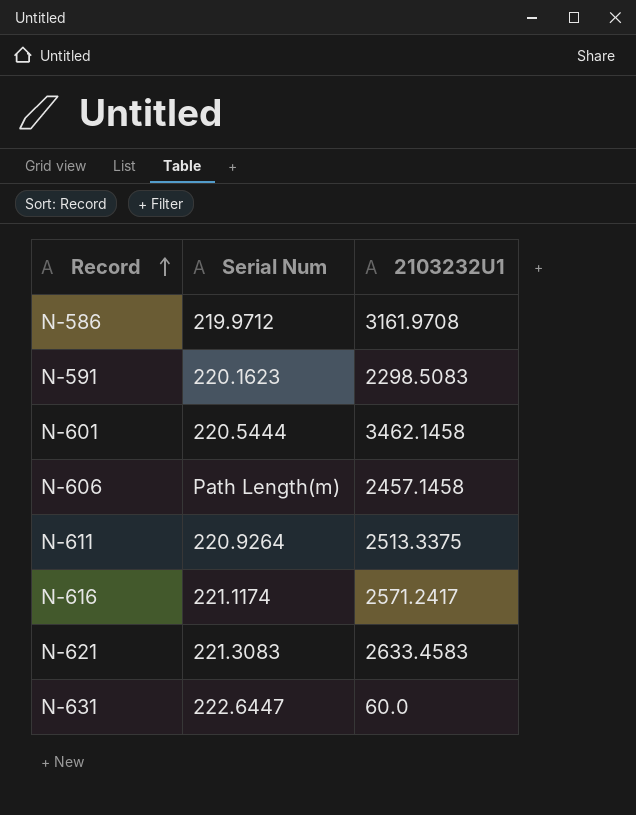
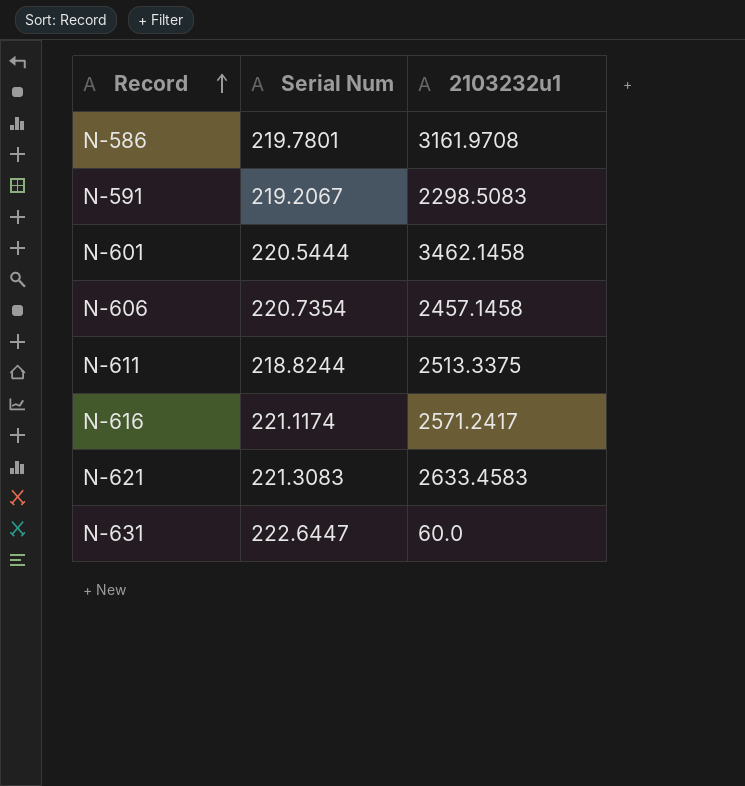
column name: 2103232U1 -> 2103232u1
N-586 | Serial Num: 219.9712 -> 219.7801
N-591 | Serial Num: 220.1623 -> 219.2067
N-606 | Serial Num: Path Length(m) -> 220.7354
N-611 | Serial Num: 220.9264 -> 218.8244

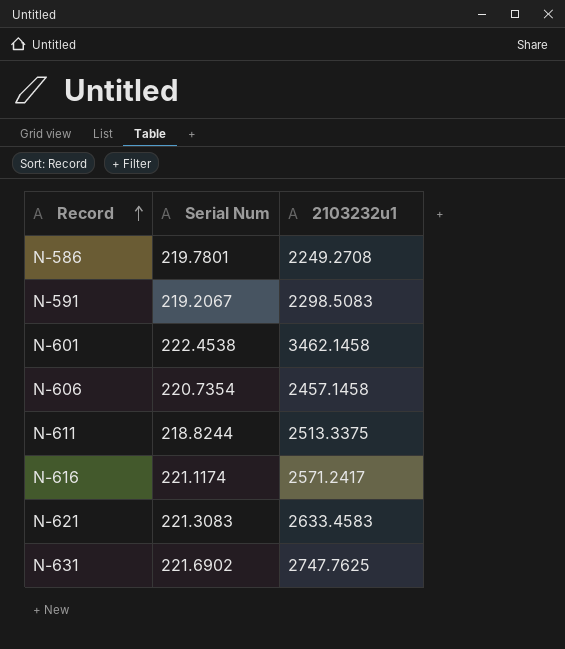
N-586 | 2103232u1: 3161.9708 -> 2249.2708
N-601 | Serial Num: 220.5444 -> 222.4538
N-631 | Serial Num: 222.6447 -> 221.6902
N-631 | 2103232u1: 60.0 -> 2747.7625

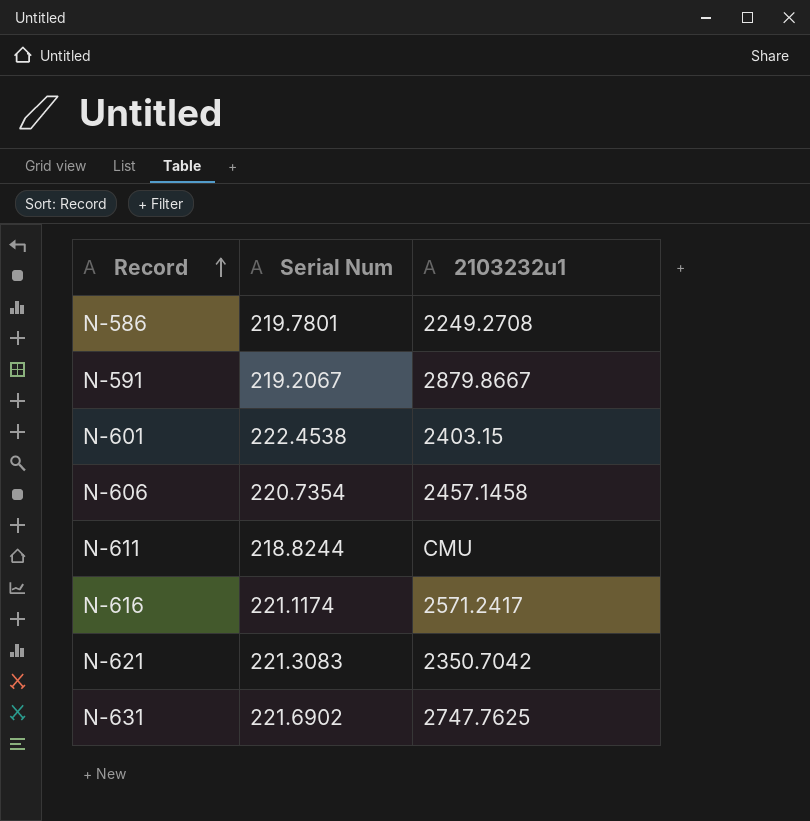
N-591 | 2103232u1: 2298.5083 -> 2879.8667
N-601 | 2103232u1: 3462.1458 -> 2403.15
N-611 | 2103232u1: 2513.3375 -> CMU
N-621 | 2103232u1: 2633.4583 -> 2350.7042

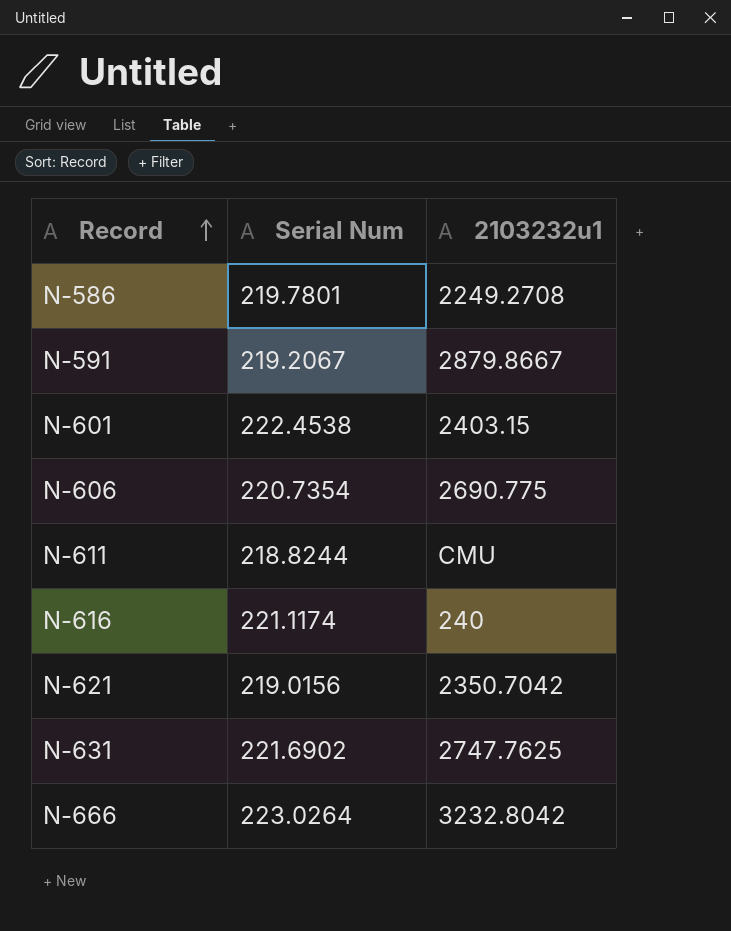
N-606 | 2103232u1: 2457.1458 -> 2690.775
N-616 | 2103232u1: 2571.2417 -> 240
N-621 | Serial Num: 221.3083 -> 219.0156
row N-666: none -> 223.0264 | 3232.8042

